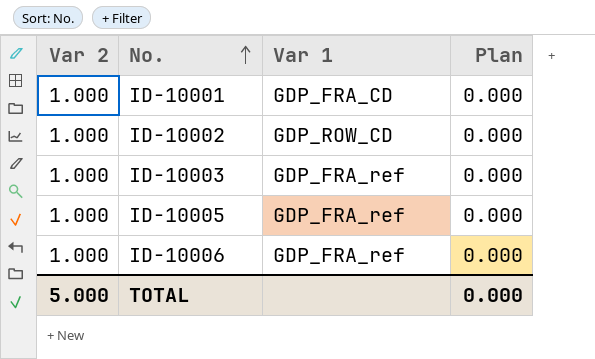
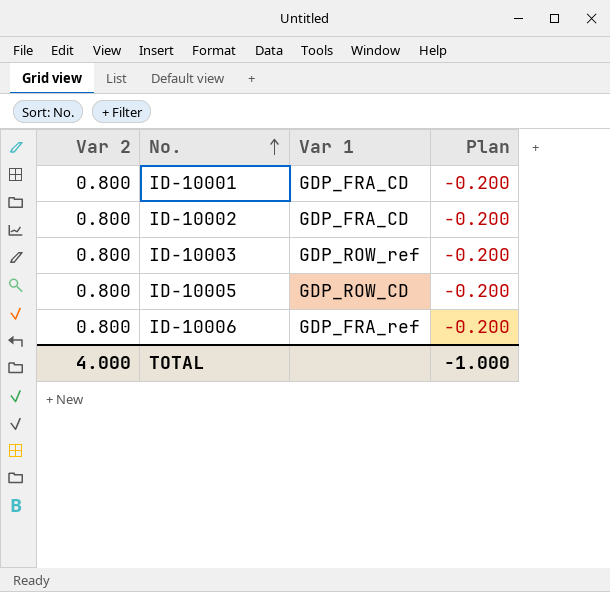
ID-10001 | Var 2: 1.000 -> 0.800
ID-10001 | Plan: 0.000 -> -0.200
ID-10002 | Var 2: 1.000 -> 0.800
ID-10002 | Var 1: GDP_ROW_CD -> GDP_FRA_CD
ID-10002 | Plan: 0.000 -> -0.200
ID-10003 | Var 2: 1.000 -> 0.800
ID-10003 | Var 1: GDP_FRA_ref -> GDP_ROW_ref
ID-10003 | Plan: 0.000 -> -0.200
ID-10005 | Var 2: 1.000 -> 0.800
ID-10005 | Var 1: GDP_FRA_ref -> GDP_ROW_CD
ID-10005 | Plan: 0.000 -> -0.200
ID-10006 | Var 2: 1.000 -> 0.800
ID-10006 | Plan: 0.000 -> -0.200
TOTAL | Var 2: 5.000 -> 4.000
TOTAL | Plan: 0.000 -> -1.000

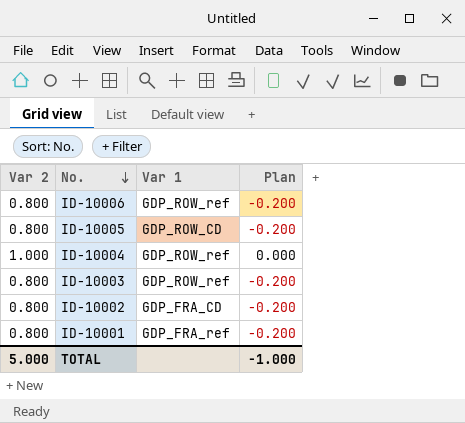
row order: No. ascending -> No. descending
ID-10006 | Var 1: GDP_FRA_ref -> GDP_ROW_ref
row ID-10004: none -> 1.000 | GDP_ROW_ref | 0.000
ID-10001 | Var 1: GDP_FRA_CD -> GDP_FRA_ref
TOTAL | Var 2: 4.000 -> 5.000

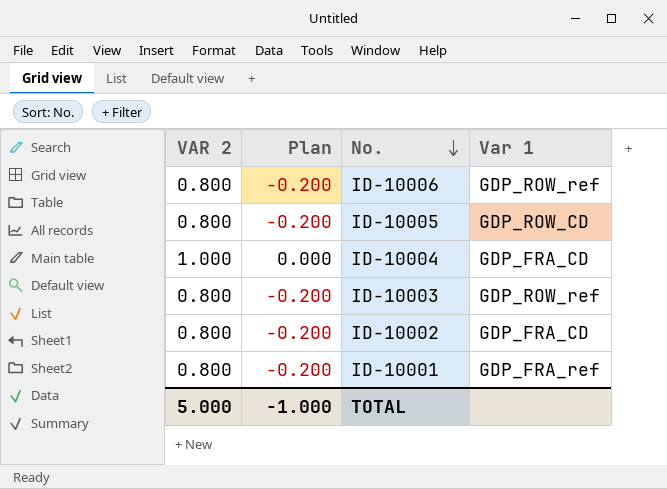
column name: Var 2 -> VAR 2
column Plan | position: 4 -> 2
ID-10004 | Var 1: GDP_ROW_ref -> GDP_FRA_CD

